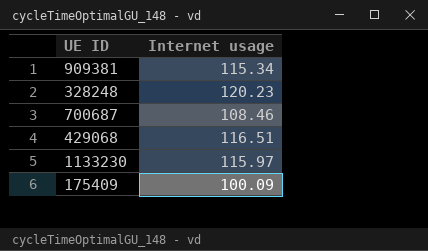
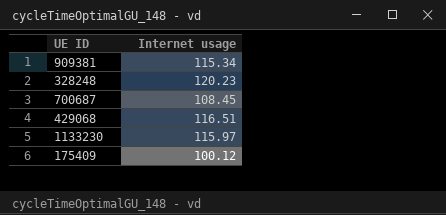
700687 | Internet usage: 108.46 -> 108.45
175409 | Internet usage: 100.09 -> 100.12

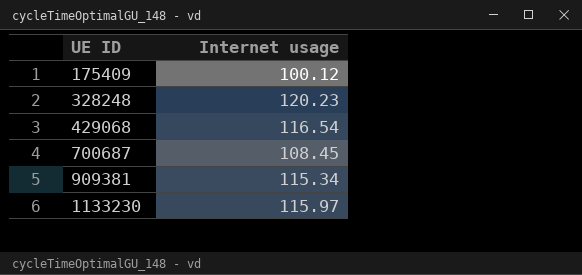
row order: none -> UE ID ascending
429068 | Internet usage: 116.51 -> 116.54

